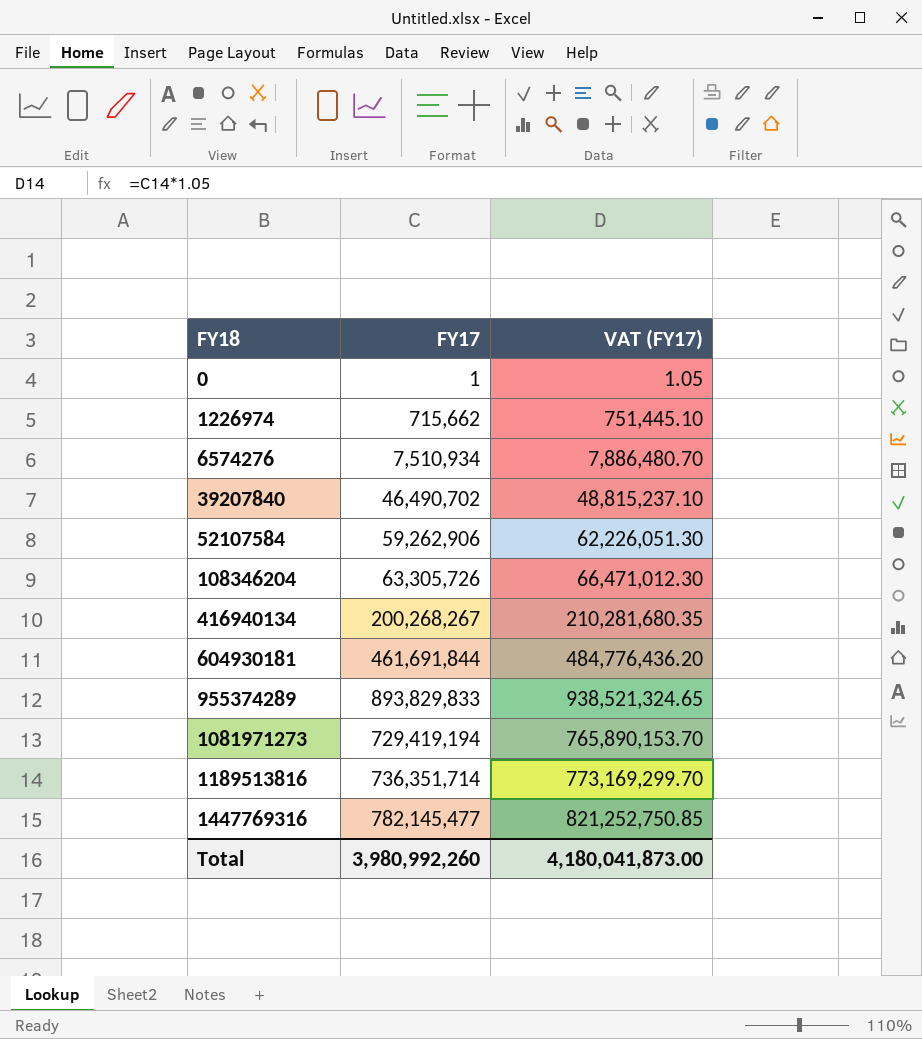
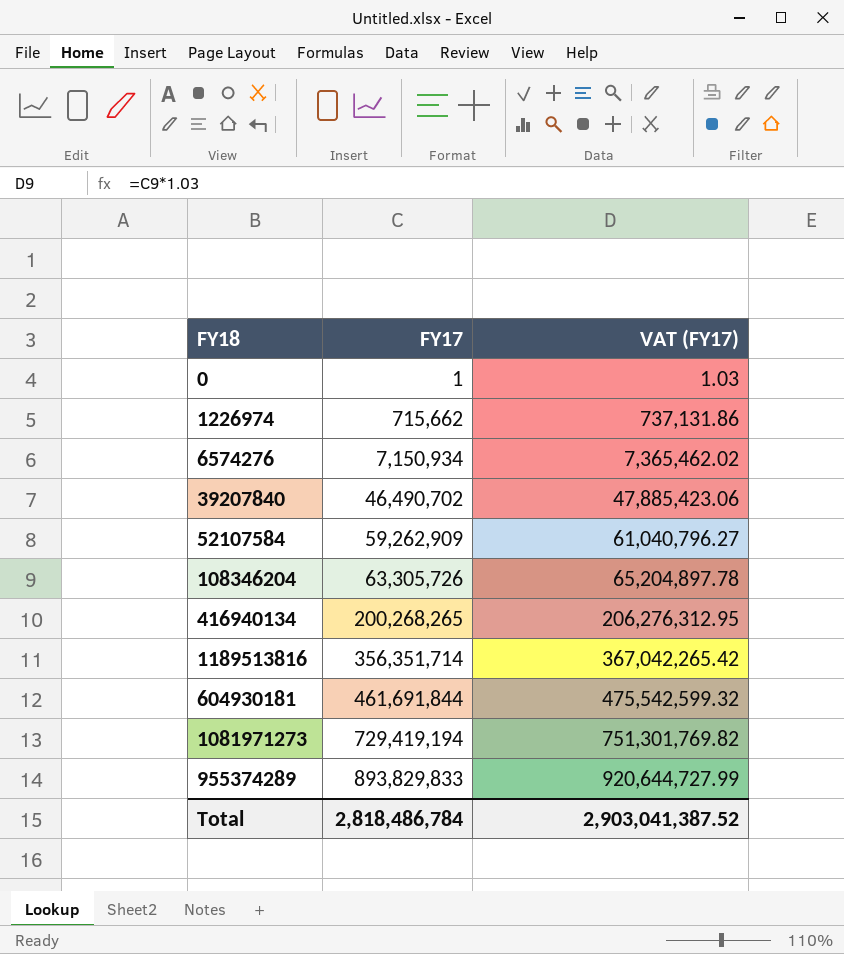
row order: FY18 ascending -> FY17 ascending
column VAT (FY17) | formula: [FY17] * 1.05 -> [FY17] * 1.03
row 1447769316: 782,145,477 | 821,252,750.85 -> none
6574276 | FY17: 7,510,934 -> 7,150,934
52107584 | FY17: 59,262,906 -> 59,262,909
416940134 | FY17: 200,268,267 -> 200,268,265
1189513816 | FY17: 736,351,714 -> 356,351,714
Total | FY17: 3,980,992,260 -> 2,818,486,784
Total | VAT (FY17): 4,180,041,873.00 -> 2,903,041,387.52

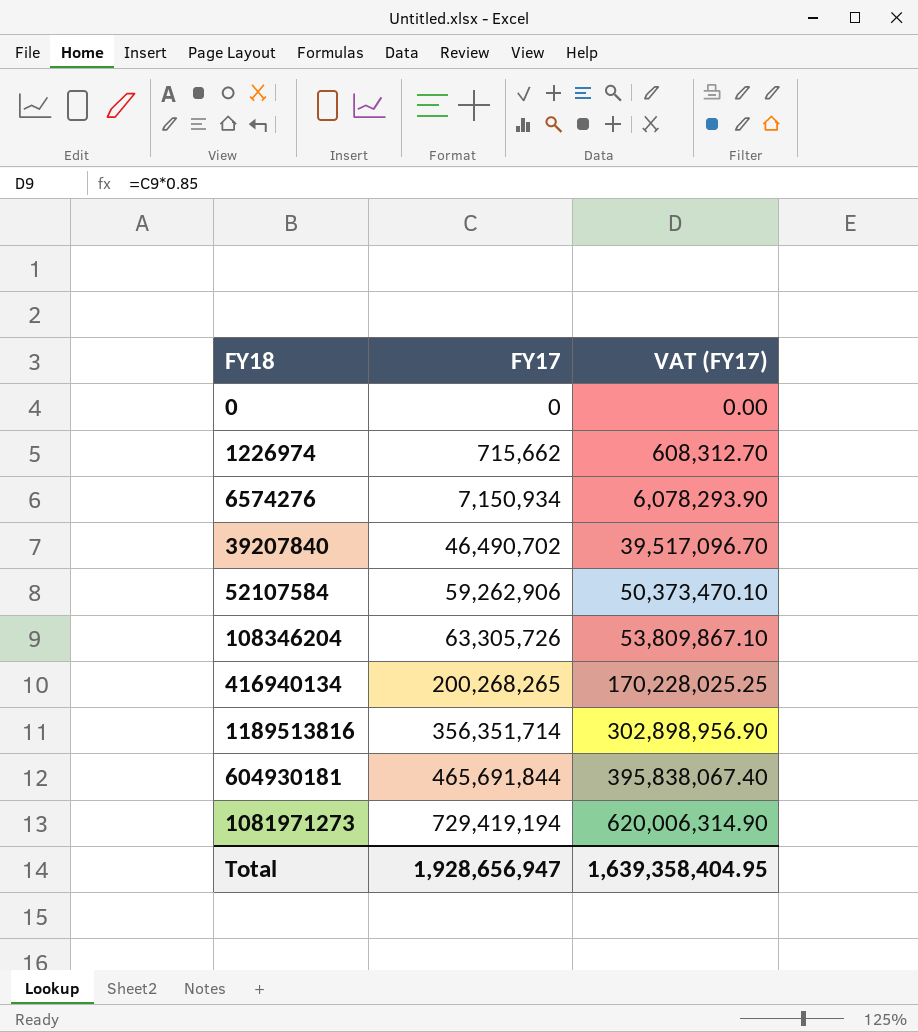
column VAT (FY17) | formula: [FY17] * 1.03 -> [FY17] * 0.85
row 955374289: 893,829,833 | 920,644,727.99 -> none
0 | FY17: 1 -> 0
52107584 | FY17: 59,262,909 -> 59,262,906
604930181 | FY17: 461,691,844 -> 465,691,844
Total | FY17: 2,818,486,784 -> 1,928,656,947
Total | VAT (FY17): 2,903,041,387.52 -> 1,639,358,404.95

